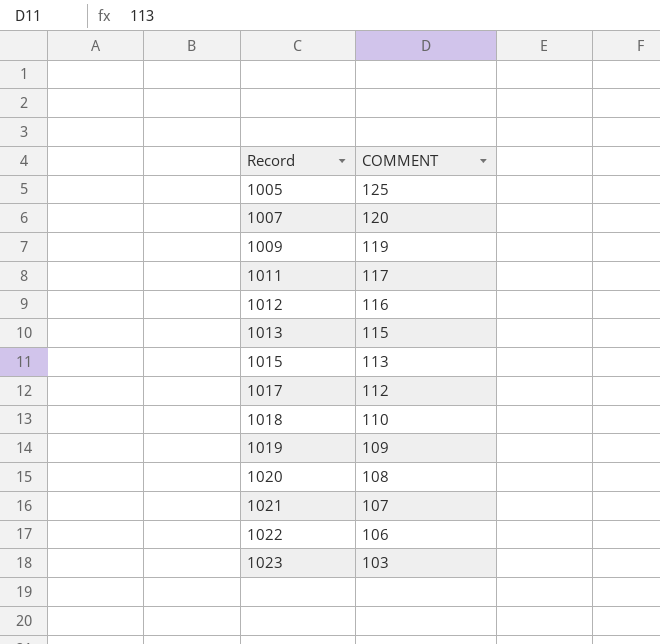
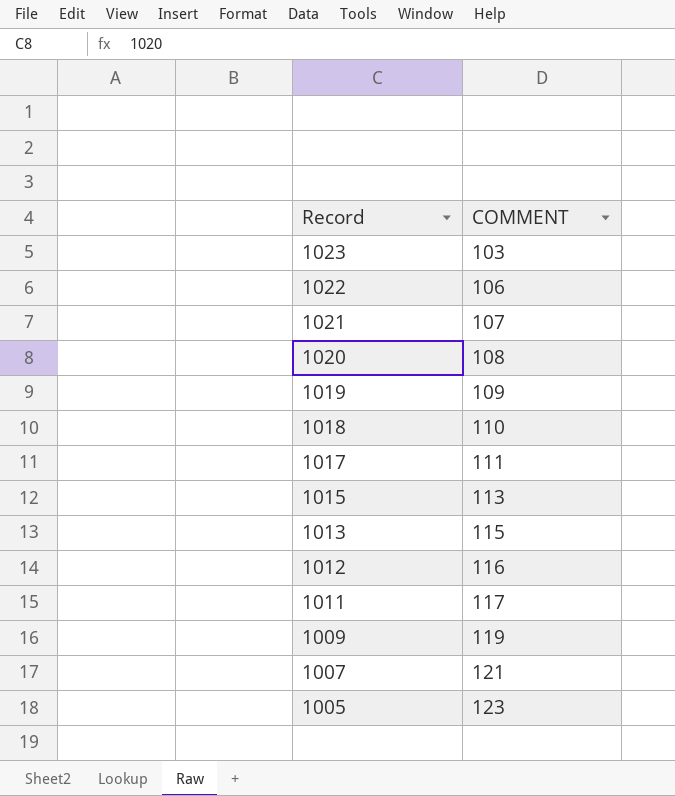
row order: Record ascending -> Record descending
1017 | COMMENT: 112 -> 111
1007 | COMMENT: 120 -> 121
1005 | COMMENT: 125 -> 123

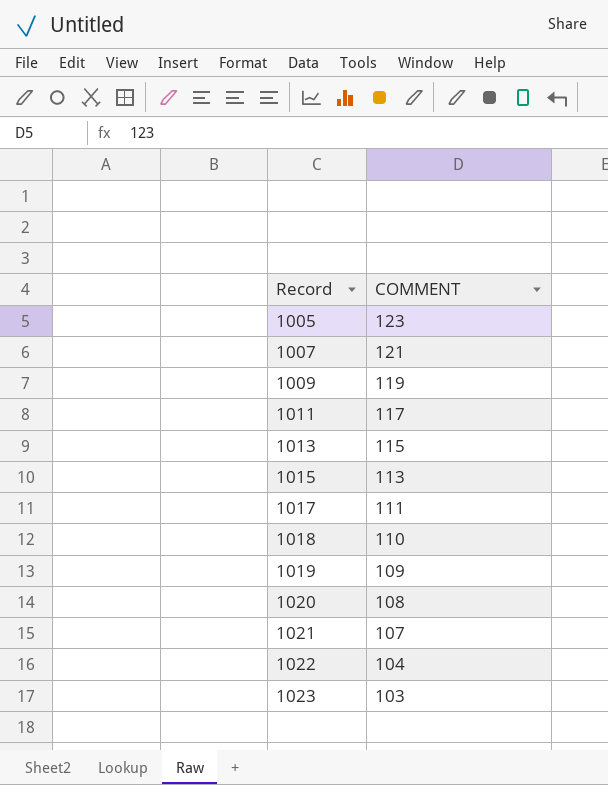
row order: Record descending -> Record ascending
row 1012: 116 -> none
1022 | COMMENT: 106 -> 104

